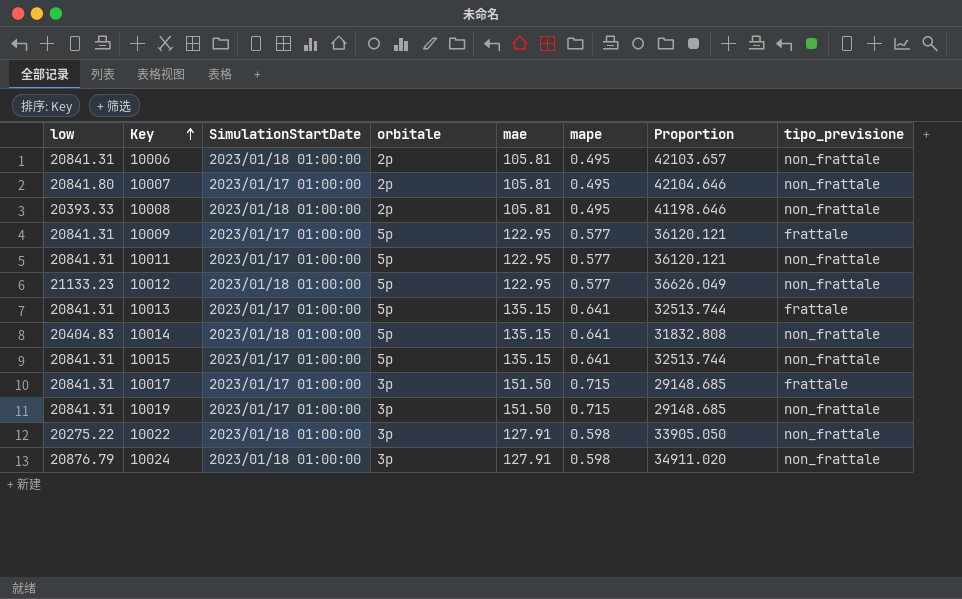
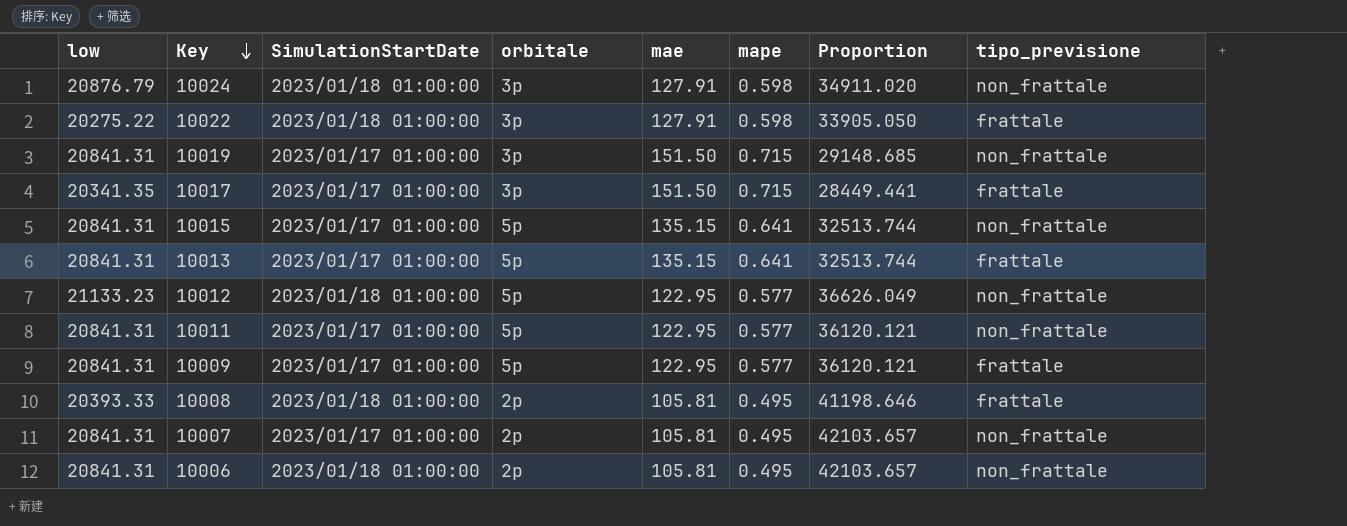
row order: Key ascending -> Key descending
row 10014: 20404.83 | 2023/01/18 01:00:00 | 5p | 135.15 | 0.641 | 31832.808 | non_frattale -> none
10022 | tipo_previsione: non_frattale -> frattale
10017 | low: 20841.31 -> 20341.35
10017 | Proportion: 29148.685 -> 28449.441
10008 | tipo_previsione: non_frattale -> frattale
10007 | low: 20841.80 -> 20841.31
10007 | Proportion: 42104.646 -> 42103.657

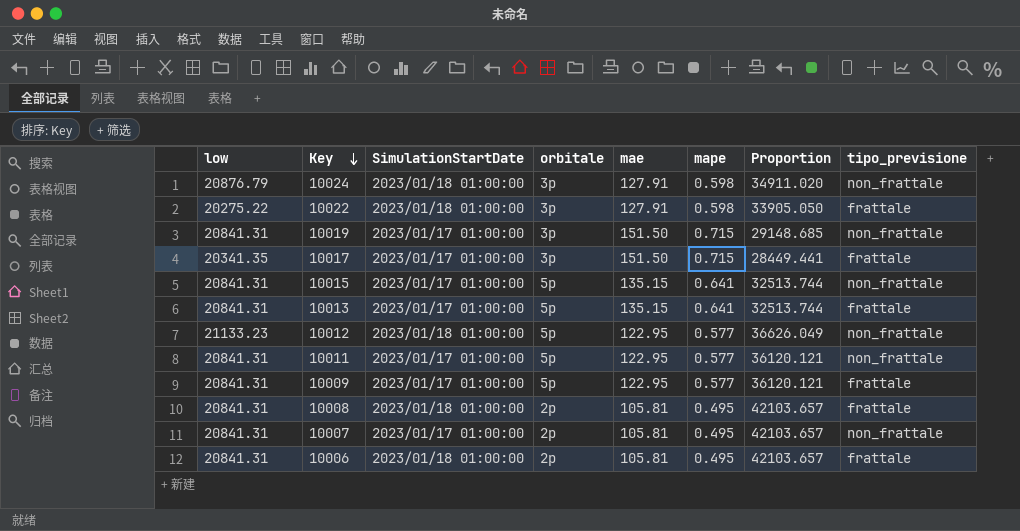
10008 | low: 20393.33 -> 20841.31
10008 | Proportion: 41198.646 -> 42103.657
10006 | tipo_previsione: non_frattale -> frattale

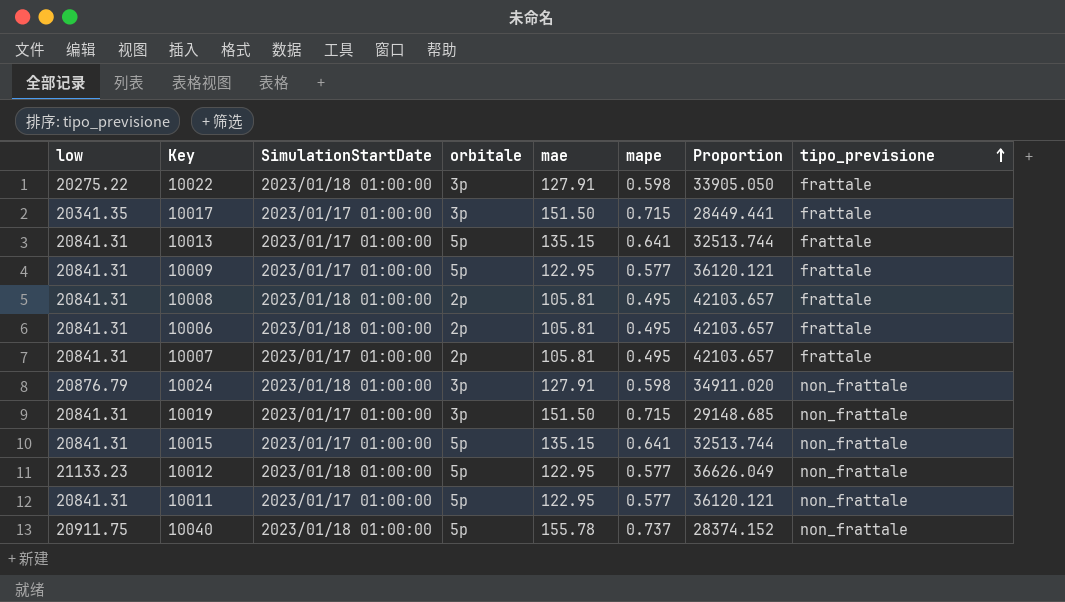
row order: Key descending -> tipo_previsione ascending
10007 | tipo_previsione: non_frattale -> frattale
row 10040: none -> 20911.75 | 2023/01/18 01:00:00 | 5p | 155.78 | 0.737 | 28374.152 | non_frattale

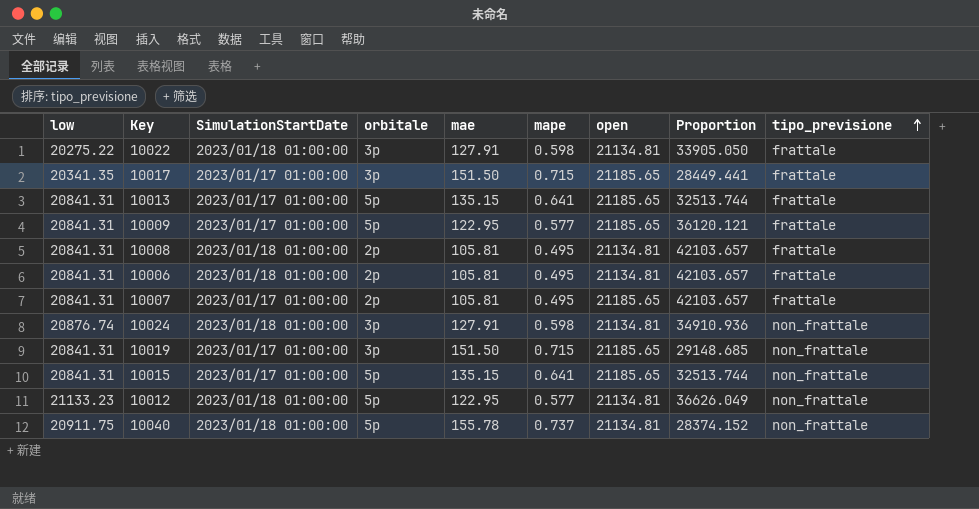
column open | position: none -> 7
row 10011: 20841.31 | 2023/01/17 01:00:00 | 5p | 122.95 | 0.577 | 36120.121 | non_frattale -> none
10024 | low: 20876.79 -> 20876.74
10024 | Proportion: 34911.020 -> 34910.936

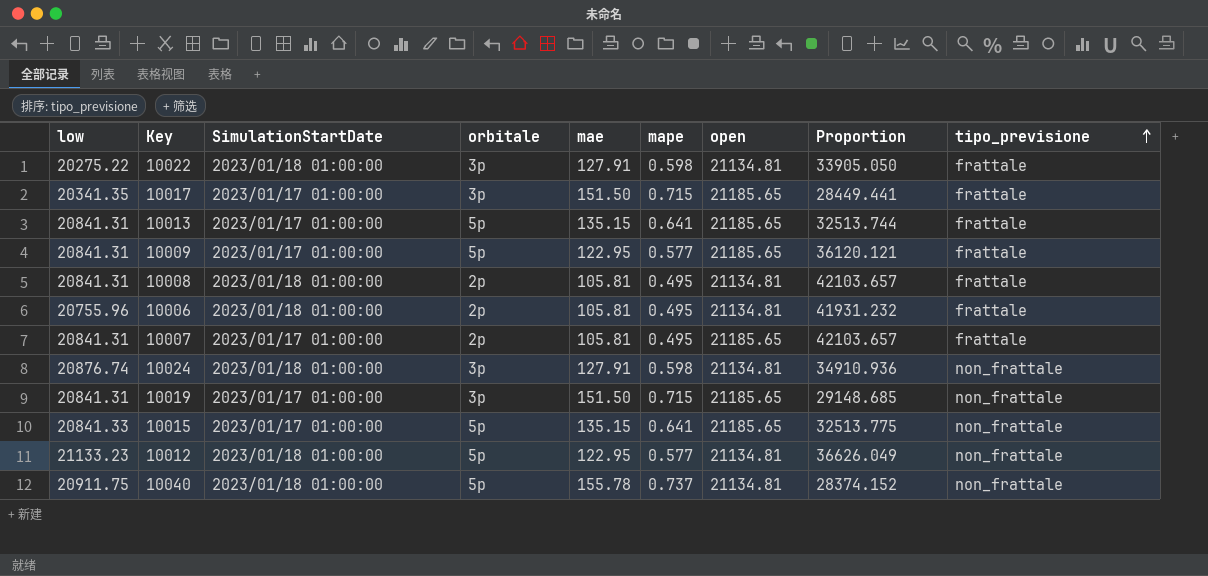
10006 | low: 20841.31 -> 20755.96
10006 | Proportion: 42103.657 -> 41931.232
10015 | low: 20841.31 -> 20841.33
10015 | Proportion: 32513.744 -> 32513.775

